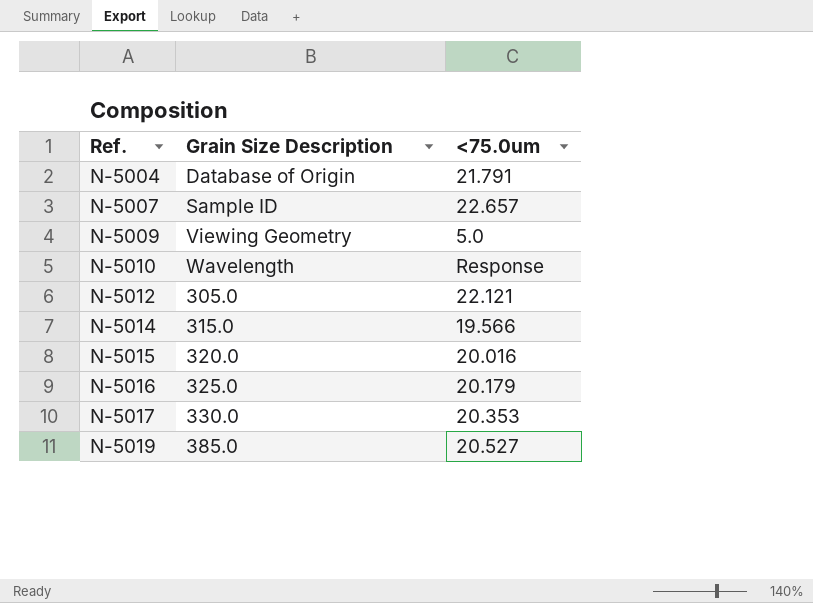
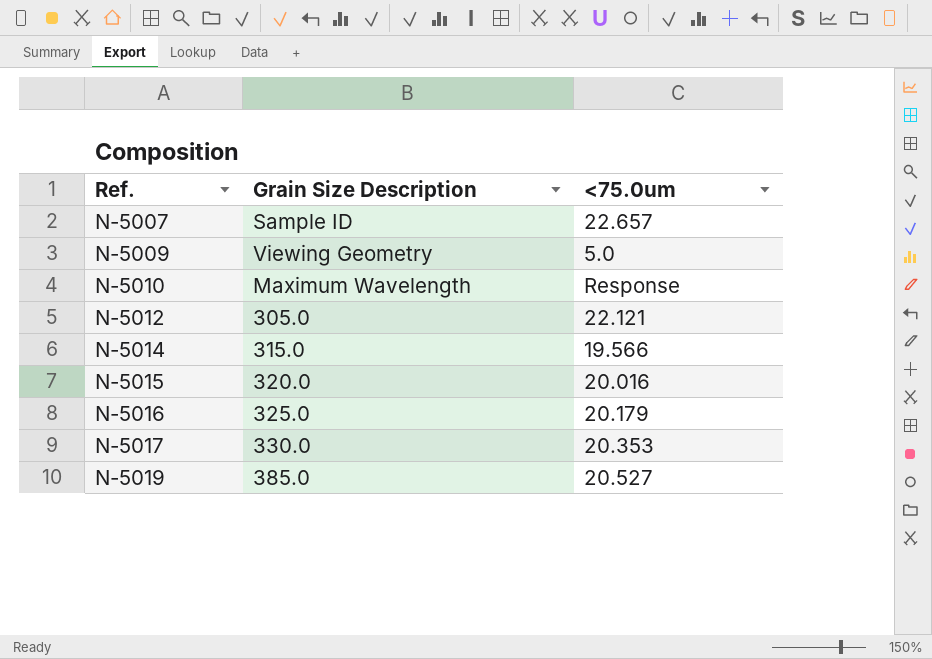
row N-5004: Database of Origin | 21.791 -> none
N-5010 | Grain Size Description: Wavelength -> Maximum Wavelength

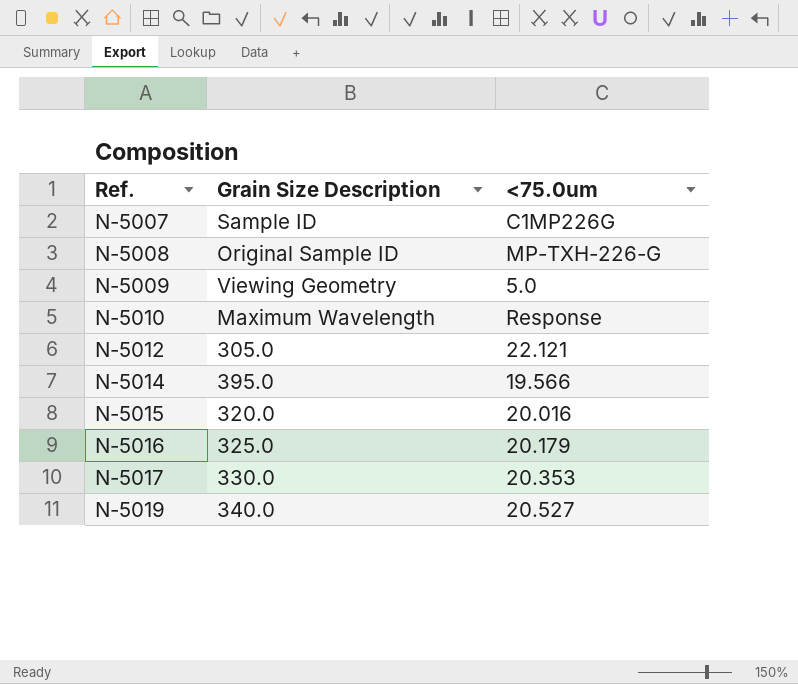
N-5007 | <75.0um: 22.657 -> C1MP226G
row N-5008: none -> Original Sample ID | MP-TXH-226-G
N-5014 | Grain Size Description: 315.0 -> 395.0
N-5019 | Grain Size Description: 385.0 -> 340.0

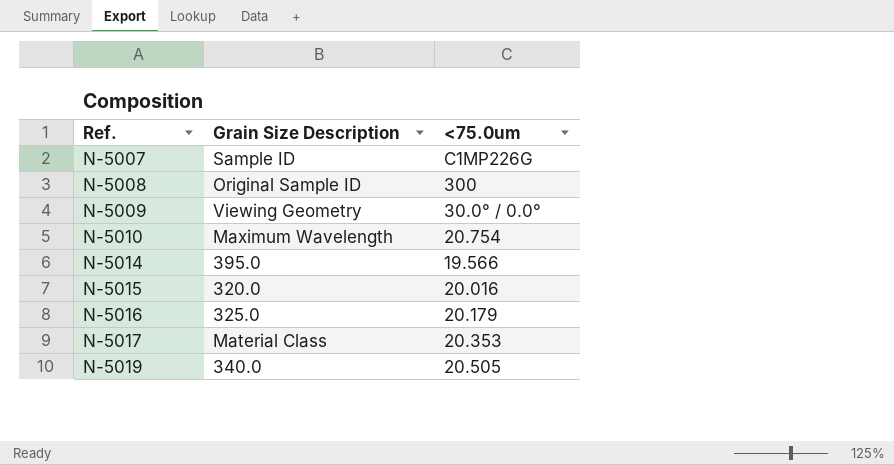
row N-5012: 305.0 | 22.121 -> none
N-5008 | <75.0um: MP-TXH-226-G -> 300
N-5009 | <75.0um: 5.0 -> 30.0° / 0.0°
N-5010 | <75.0um: Response -> 20.754
N-5017 | Grain Size Description: 330.0 -> Material Class
N-5019 | <75.0um: 20.527 -> 20.505

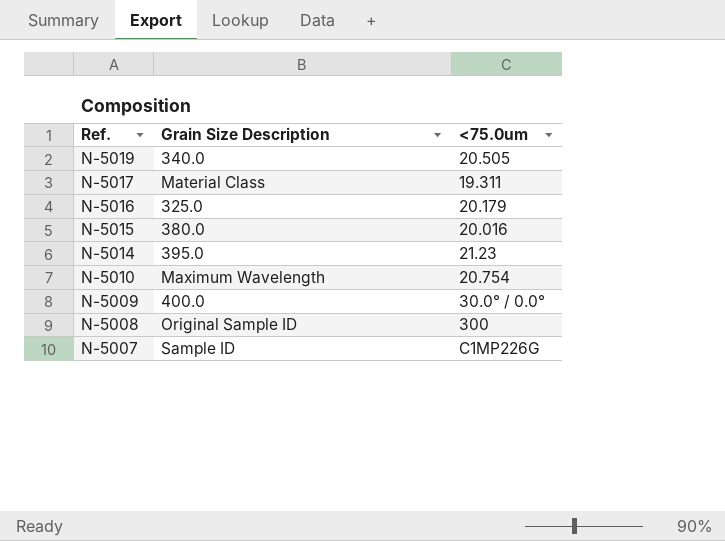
row order: Ref. ascending -> Ref. descending
N-5017 | <75.0um: 20.353 -> 19.311
N-5015 | Grain Size Description: 320.0 -> 380.0
N-5014 | <75.0um: 19.566 -> 21.23
N-5009 | Grain Size Description: Viewing Geometry -> 400.0

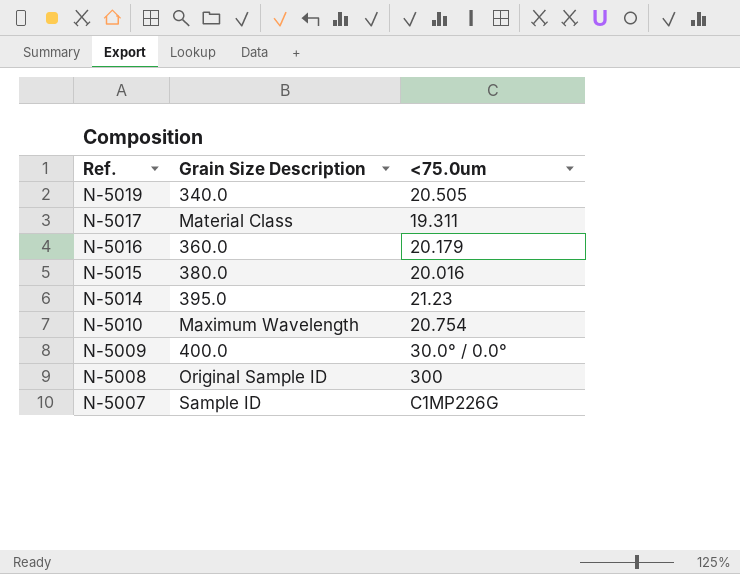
N-5016 | Grain Size Description: 325.0 -> 360.0

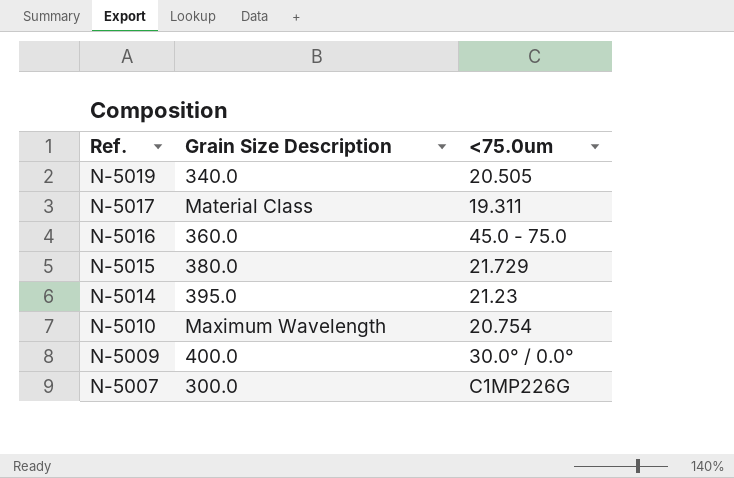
row N-5008: Original Sample ID | 300 -> none
N-5016 | <75.0um: 20.179 -> 45.0 - 75.0
N-5015 | <75.0um: 20.016 -> 21.729
N-5007 | Grain Size Description: Sample ID -> 300.0

